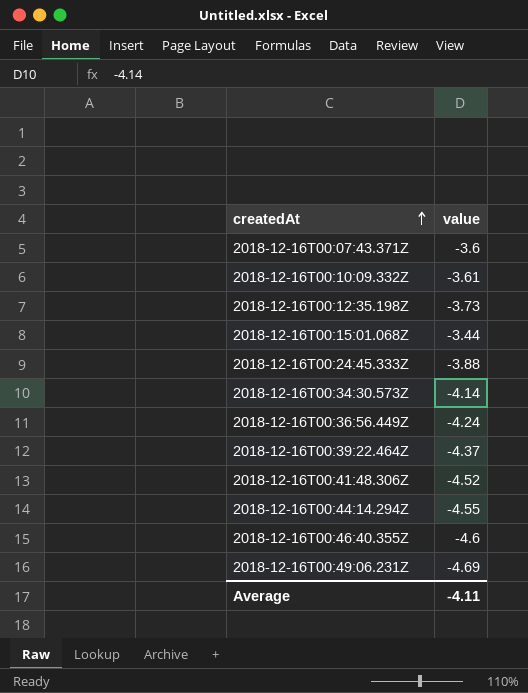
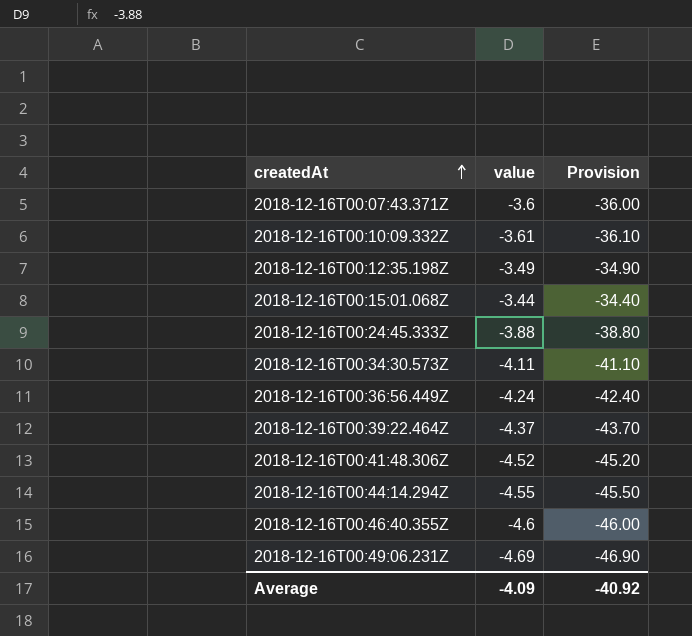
column Provision | formula: none -> [value] * 10
2018-12-16T00:12:35.198Z | value: -3.73 -> -3.49
2018-12-16T00:34:30.573Z | value: -4.14 -> -4.11
Average | value: -4.11 -> -4.09

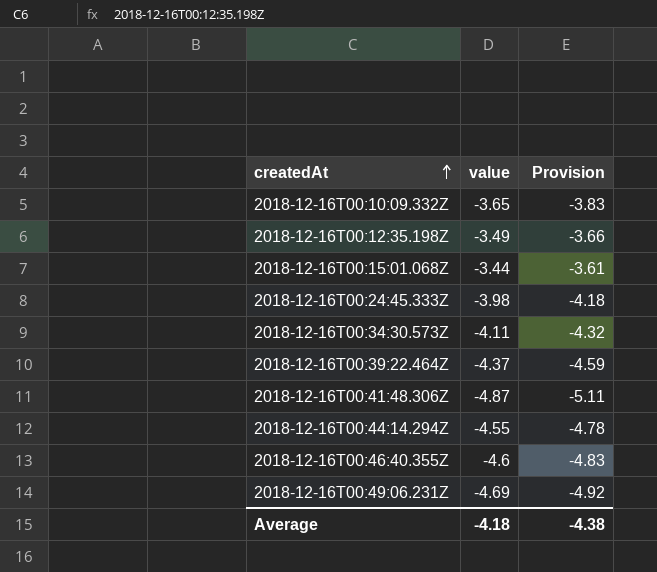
column Provision | formula: [value] * 10 -> [value] * 1.05
row 2018-12-16T00:07:43.371Z: -3.6 | -36.00 -> none
row 2018-12-16T00:36:56.449Z: -4.24 | -42.40 -> none
2018-12-16T00:10:09.332Z | value: -3.61 -> -3.65
2018-12-16T00:24:45.333Z | value: -3.88 -> -3.98
2018-12-16T00:41:48.306Z | value: -4.52 -> -4.87
Average | value: -4.09 -> -4.18
Average | Provision: -40.92 -> -4.38

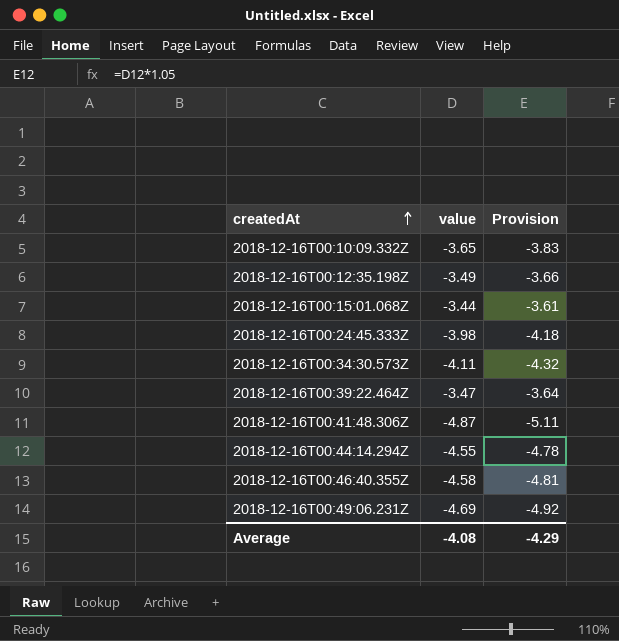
2018-12-16T00:39:22.464Z | value: -4.37 -> -3.47
2018-12-16T00:39:22.464Z | Provision: -4.59 -> -3.64
2018-12-16T00:46:40.355Z | value: -4.6 -> -4.58
2018-12-16T00:46:40.355Z | Provision: -4.83 -> -4.81
Average | value: -4.18 -> -4.08
Average | Provision: -4.38 -> -4.29

